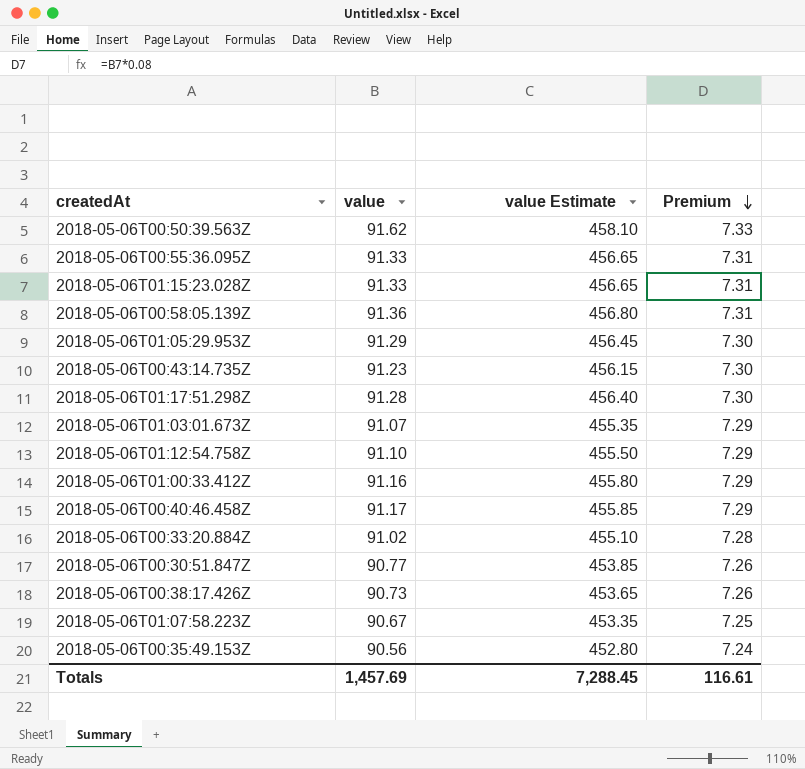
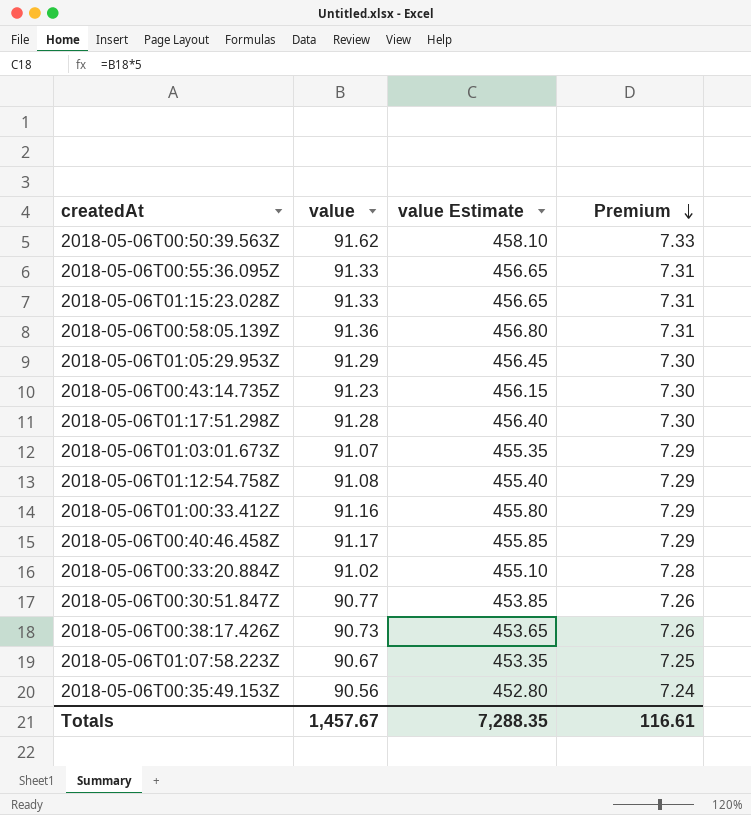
2018-05-06T01:12:54.758Z | value: 91.10 -> 91.08
2018-05-06T01:12:54.758Z | value Estimate: 455.50 -> 455.40
Totals | value: 1,457.69 -> 1,457.67
Totals | value Estimate: 7,288.45 -> 7,288.35

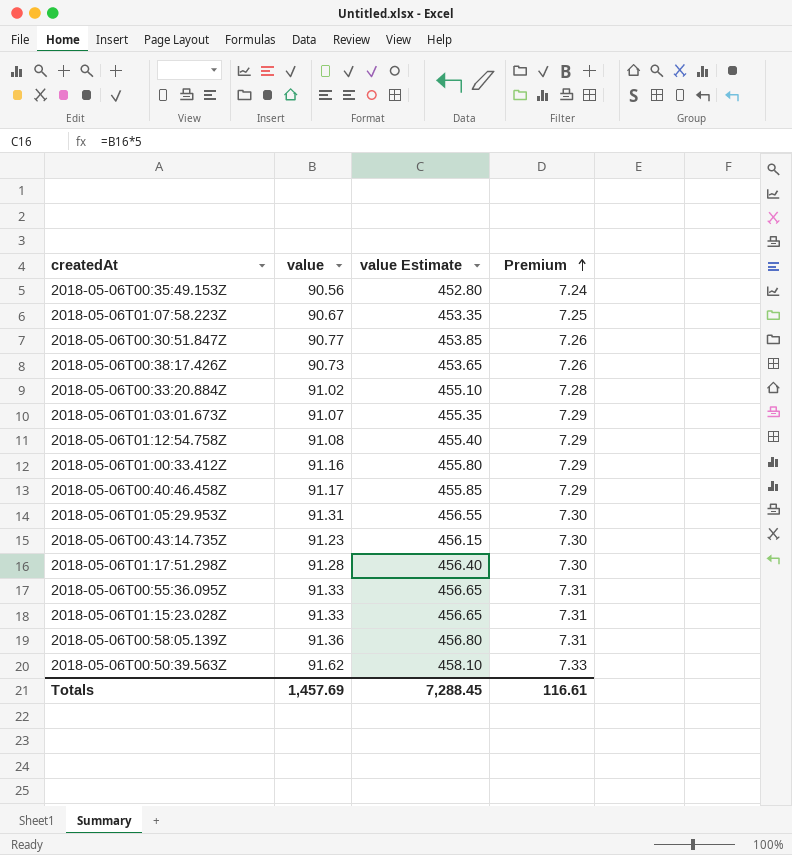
row order: Premium descending -> Premium ascending
2018-05-06T01:05:29.953Z | value: 91.29 -> 91.31
2018-05-06T01:05:29.953Z | value Estimate: 456.45 -> 456.55
Totals | value: 1,457.67 -> 1,457.69
Totals | value Estimate: 7,288.35 -> 7,288.45

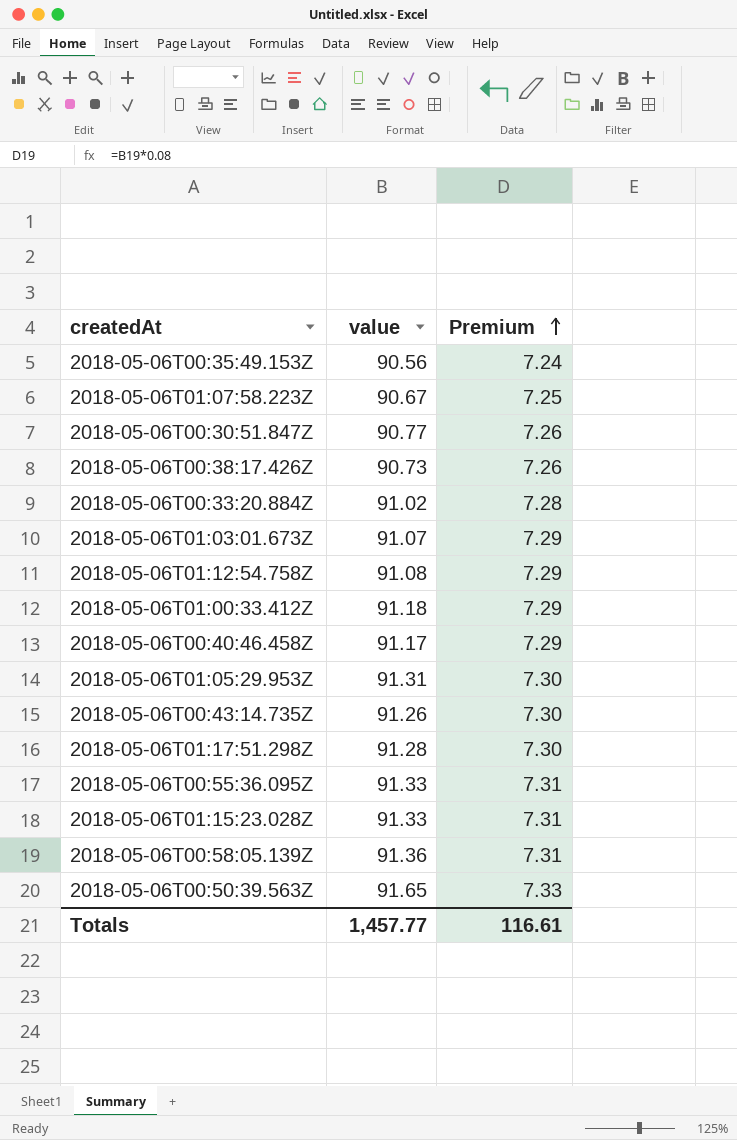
column value Estimate | formula: [value] * 5 -> none
2018-05-06T01:00:33.412Z | value: 91.16 -> 91.18
2018-05-06T00:43:14.735Z | value: 91.23 -> 91.26
2018-05-06T00:50:39.563Z | value: 91.62 -> 91.65
Totals | value: 1,457.69 -> 1,457.77

